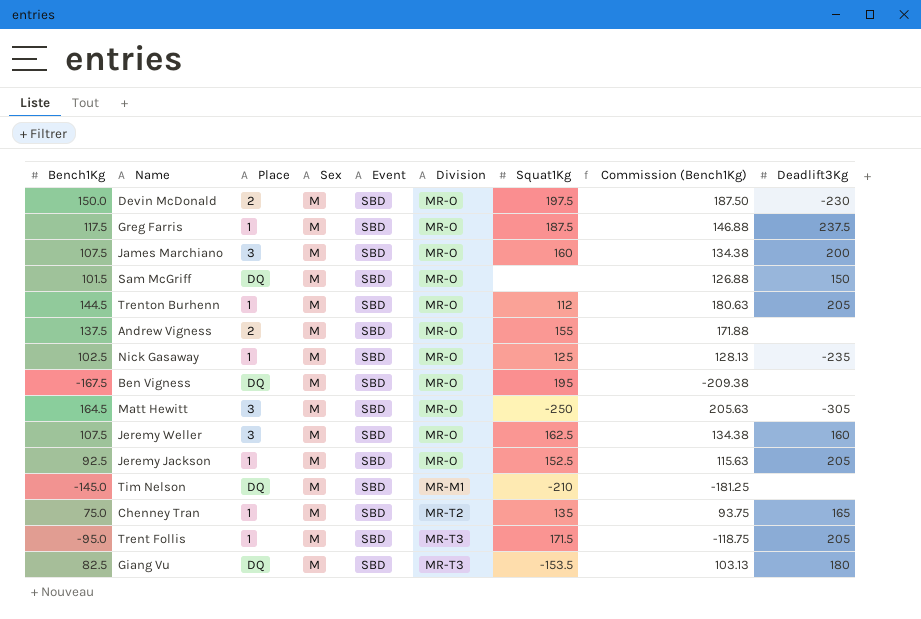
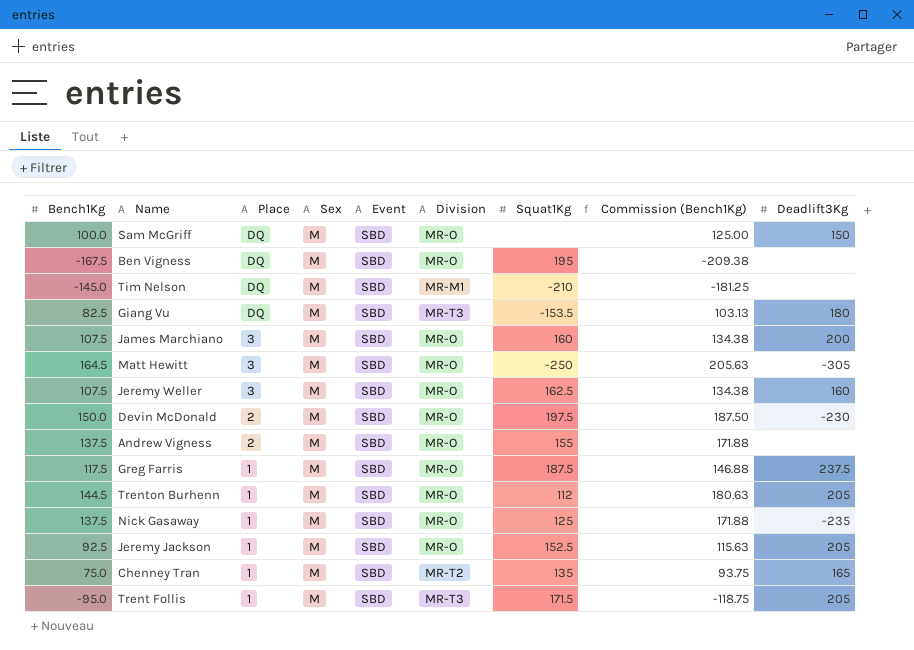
row order: none -> Place descending
Sam McGriff | Bench1Kg: 101.5 -> 100.0
Sam McGriff | Commission (Bench1Kg): 126.88 -> 125.00
Nick Gasaway | Bench1Kg: 102.5 -> 137.5
Nick Gasaway | Commission (Bench1Kg): 128.13 -> 171.88

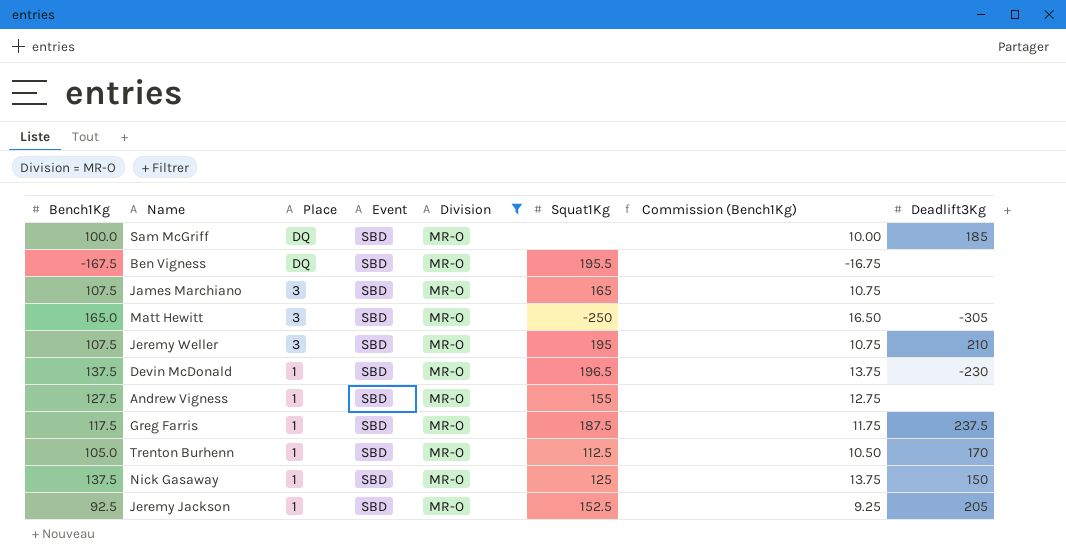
filter: none -> Division = MR-O
column Sex | position: 4 -> none
column Commission (Bench1Kg) | formula: [Bench1Kg] * 1.25 -> [Bench1Kg] * 0.1
Sam McGriff | Deadlift3Kg: 150 -> 185
Ben Vigness | Squat1Kg: 195 -> 195.5
James Marchiano | Squat1Kg: 160 -> 165
James Marchiano | Deadlift3Kg: 200 -> none
Matt Hewitt | Bench1Kg: 164.5 -> 165.0
Jeremy Weller | Squat1Kg: 162.5 -> 195
Jeremy Weller | Deadlift3Kg: 160 -> 210
Devin McDonald | Bench1Kg: 150.0 -> 137.5
Devin McDonald | Place: 2 -> 1
Devin McDonald | Squat1Kg: 197.5 -> 196.5
Andrew Vigness | Bench1Kg: 137.5 -> 127.5
Andrew Vigness | Place: 2 -> 1
Trenton Burhenn | Bench1Kg: 144.5 -> 105.0
Trenton Burhenn | Squat1Kg: 112 -> 112.5
Trenton Burhenn | Deadlift3Kg: 205 -> 170
Nick Gasaway | Deadlift3Kg: -235 -> 150

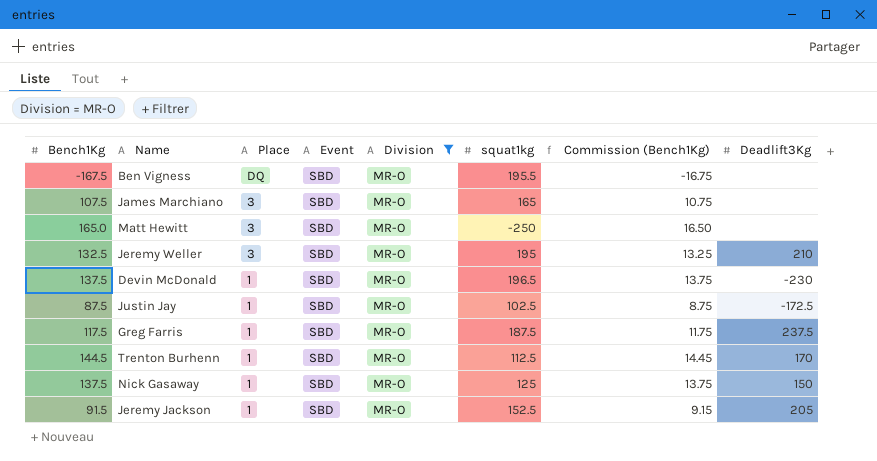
column name: Squat1Kg -> squat1kg
row Sam McGriff: 100.0 | DQ | SBD | MR-O | none | 10.00 | 185 -> none
row Andrew Vigness: 127.5 | 1 | SBD | MR-O | 155 | 12.75 | none -> none
Matt Hewitt | Deadlift3Kg: -305 -> none
Jeremy Weller | Bench1Kg: 107.5 -> 132.5
Jeremy Weller | Commission (Bench1Kg): 10.75 -> 13.25
row Justin Jay: none -> 87.5 | 1 | SBD | MR-O | 102.5 | 8.75 | -172.5
Trenton Burhenn | Bench1Kg: 105.0 -> 144.5
Trenton Burhenn | Commission (Bench1Kg): 10.50 -> 14.45
Jeremy Jackson | Bench1Kg: 92.5 -> 91.5
Jeremy Jackson | Commission (Bench1Kg): 9.25 -> 9.15

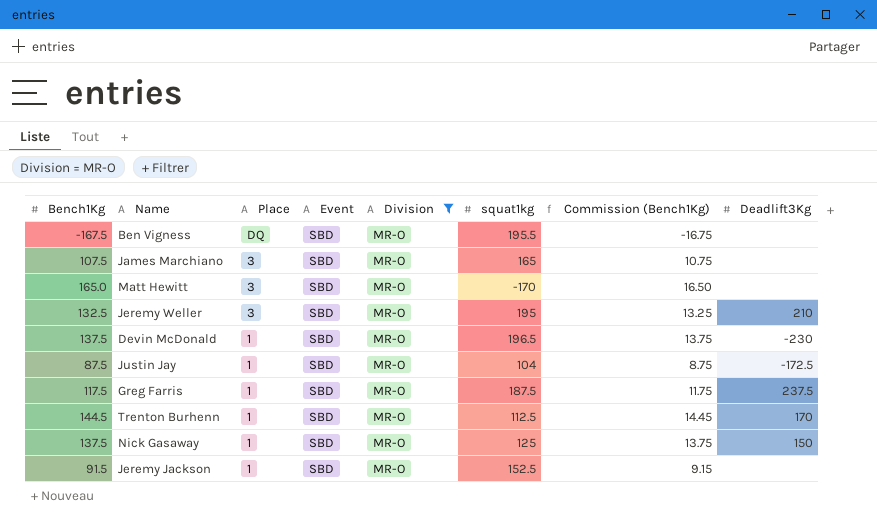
Matt Hewitt | squat1kg: -250 -> -170
Justin Jay | squat1kg: 102.5 -> 104
Jeremy Jackson | Deadlift3Kg: 205 -> none

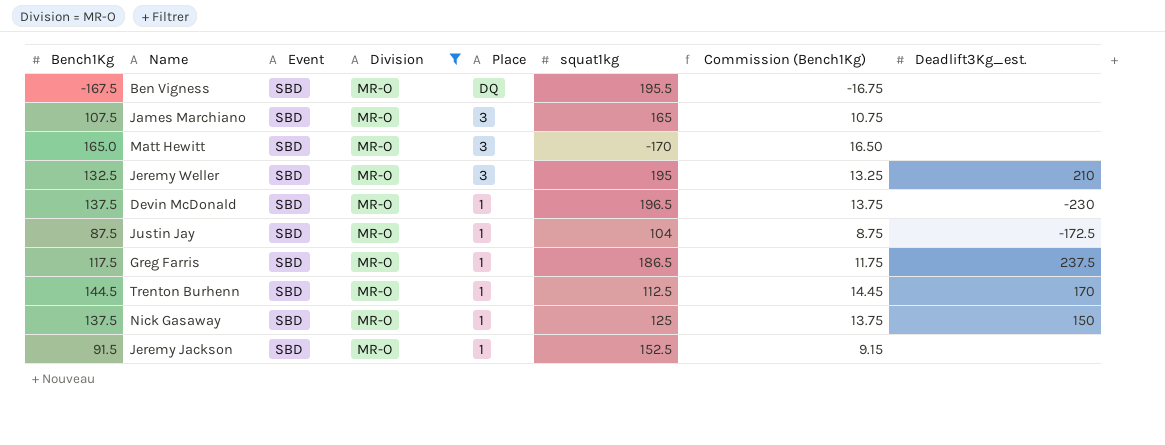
column Place | position: 3 -> 5
column name: Deadlift3Kg -> Deadlift3Kg_est.
Greg Farris | squat1kg: 187.5 -> 186.5

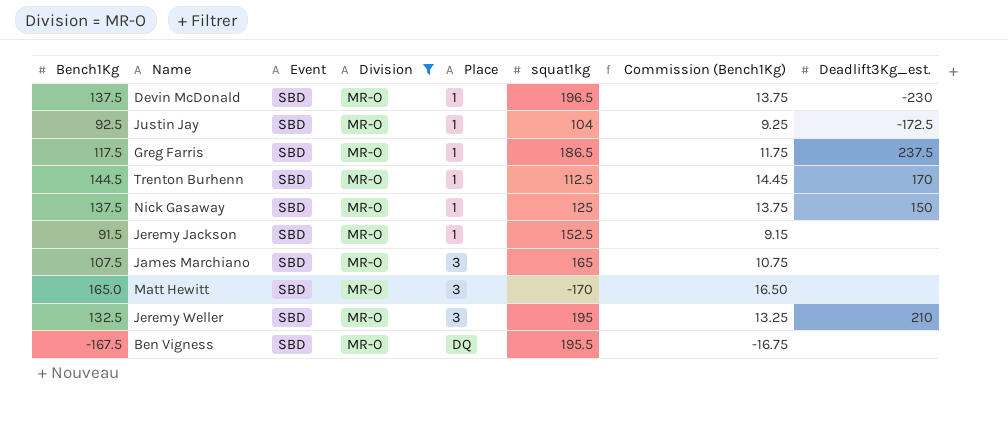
row order: Place descending -> Place ascending
Justin Jay | Bench1Kg: 87.5 -> 92.5
Justin Jay | Commission (Bench1Kg): 8.75 -> 9.25

